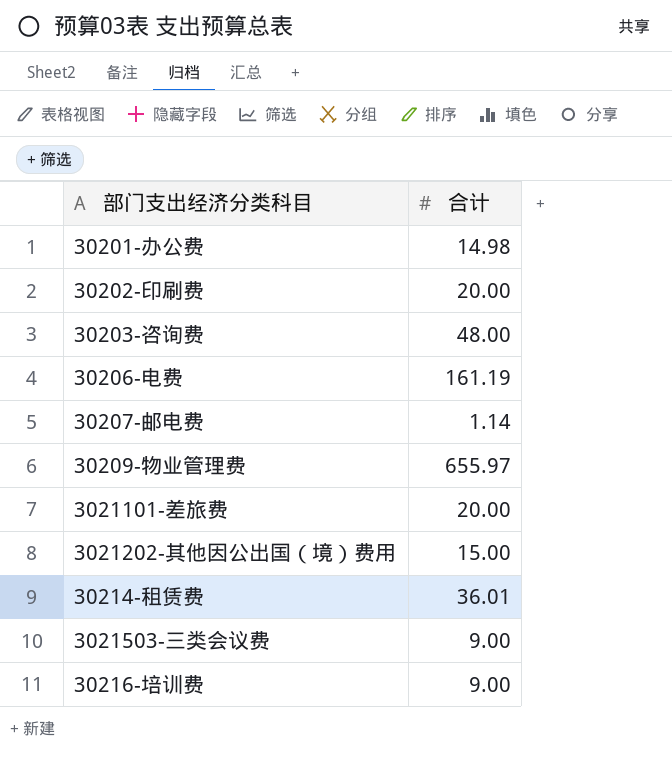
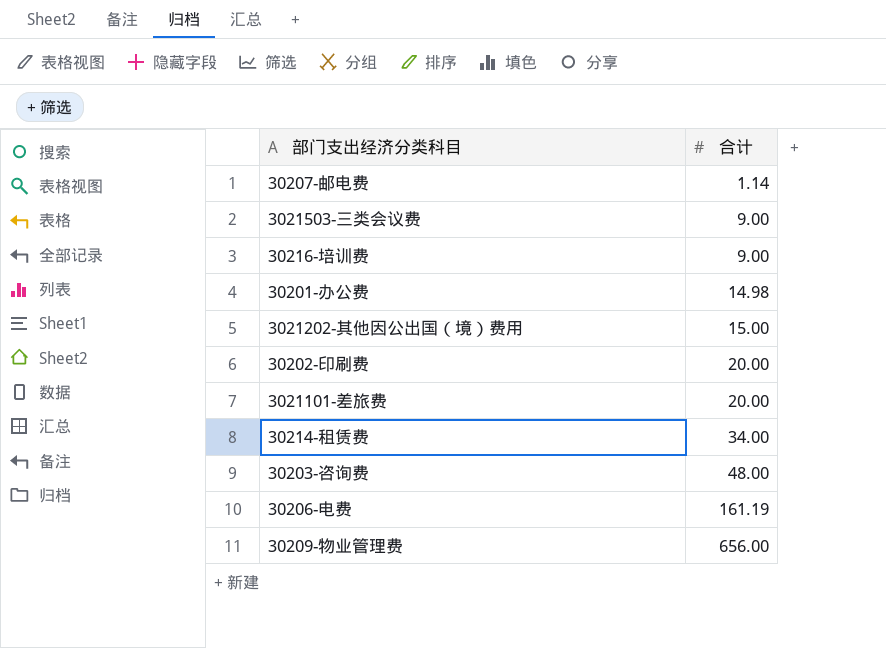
row order: none -> 合计 ascending
30214-租赁费 | 合计: 36.01 -> 34.00
30209-物业管理费 | 合计: 655.97 -> 656.00

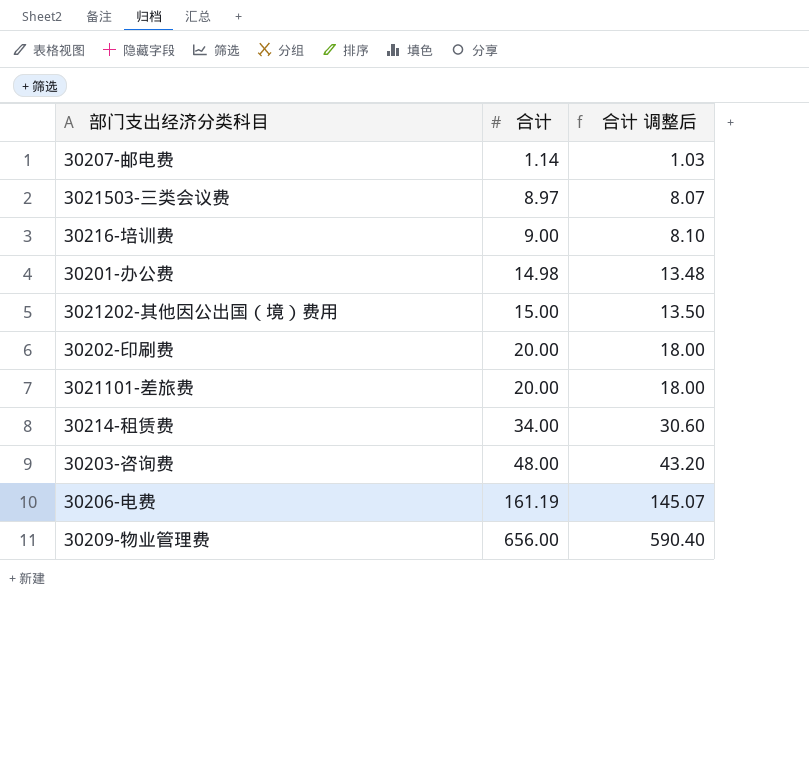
column 合计 调整后 | formula: none -> [合计] * 0.9
3021503-三类会议费 | 合计: 9.00 -> 8.97

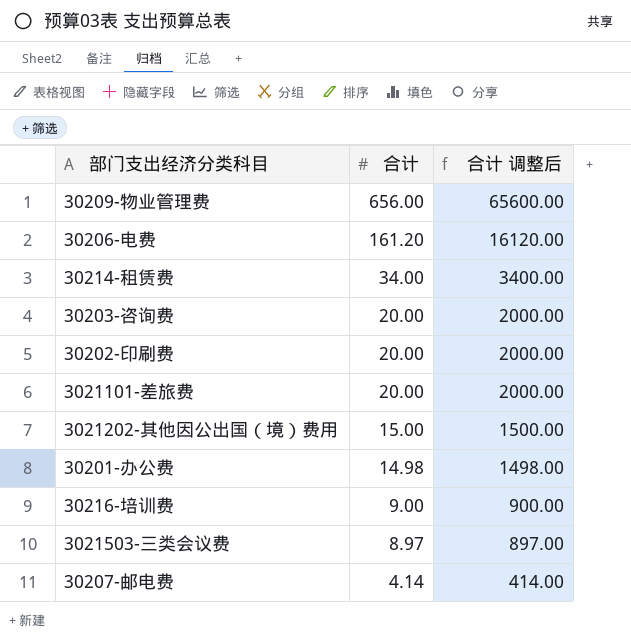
row order: 合计 ascending -> 合计 descending
column 合计 调整后 | formula: [合计] * 0.9 -> [合计] * 100
30206-电费 | 合计: 161.19 -> 161.20
30203-咨询费 | 合计: 48.00 -> 20.00
30207-邮电费 | 合计: 1.14 -> 4.14

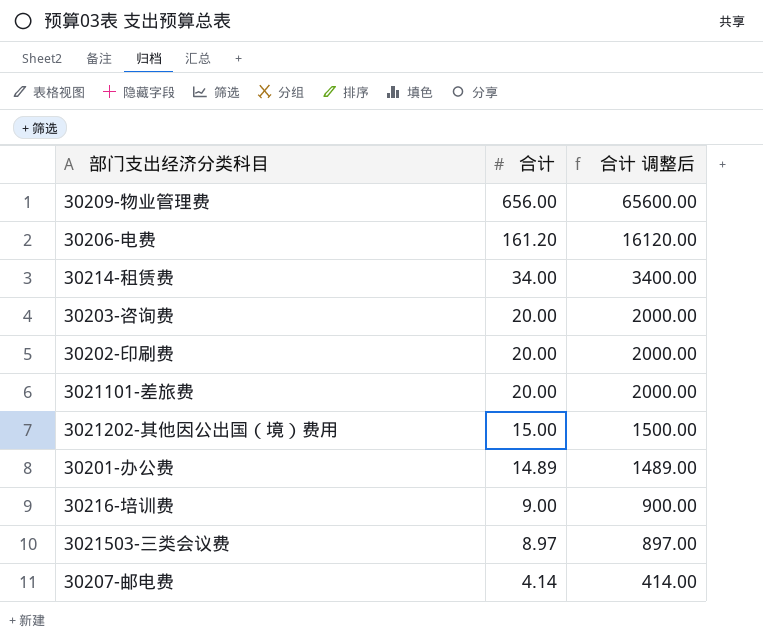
30201-办公费 | 合计: 14.98 -> 14.89
30201-办公费 | 合计 调整后: 1498.00 -> 1489.00

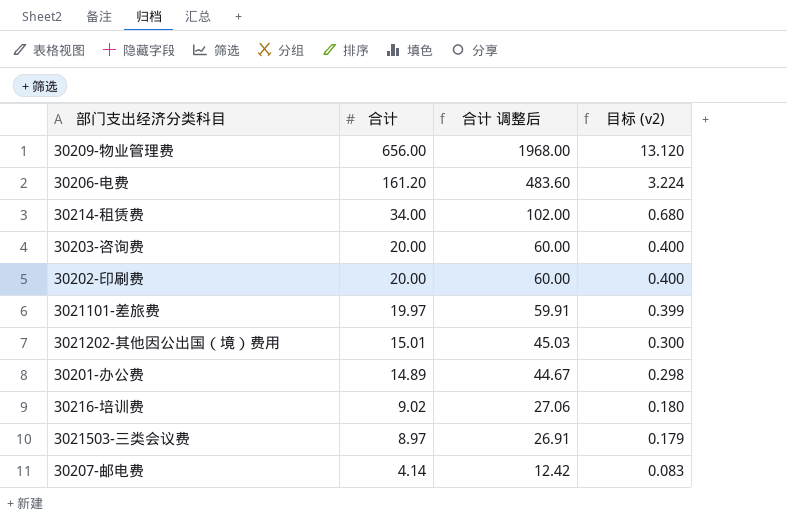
column 合计 调整后 | formula: [合计] * 100 -> [合计] * 3
column 目标 (v2) | formula: none -> [合计] * 0.02
3021101-差旅费 | 合计: 20.00 -> 19.97
3021202-其他因公出国（境）费用 | 合计: 15.00 -> 15.01
30216-培训费 | 合计: 9.00 -> 9.02

